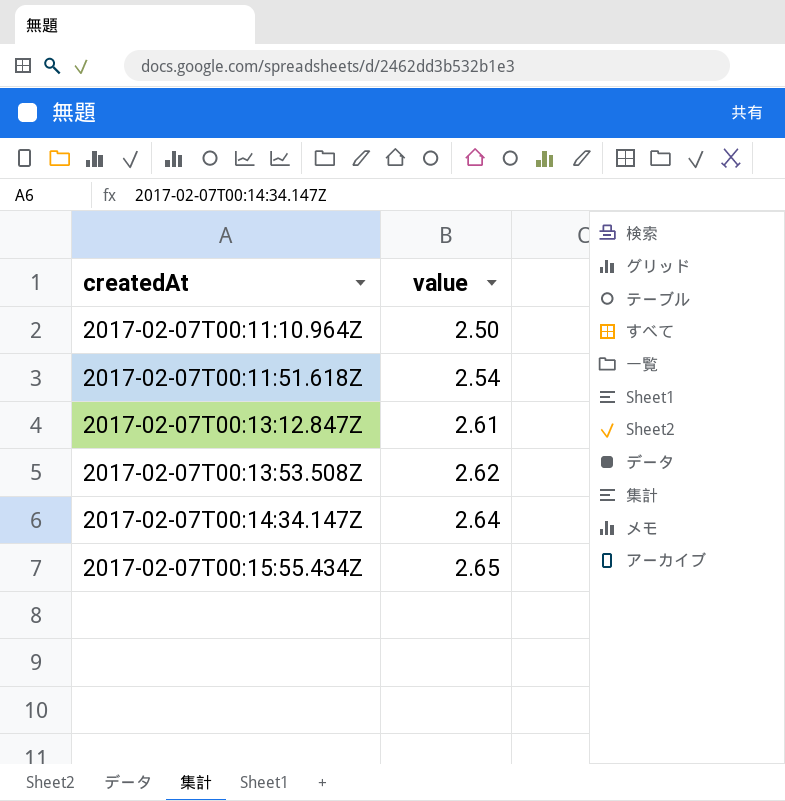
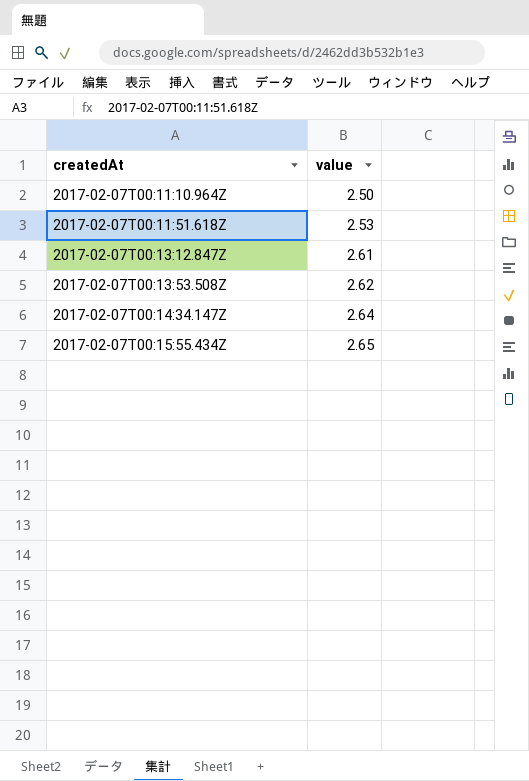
2017-02-07T00:11:51.618Z | value: 2.54 -> 2.53

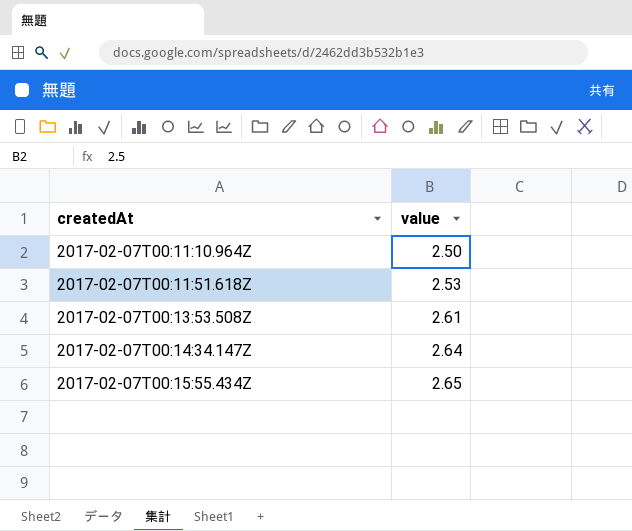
row 2017-02-07T00:13:12.847Z: 2.61 -> none
2017-02-07T00:13:53.508Z | value: 2.62 -> 2.61

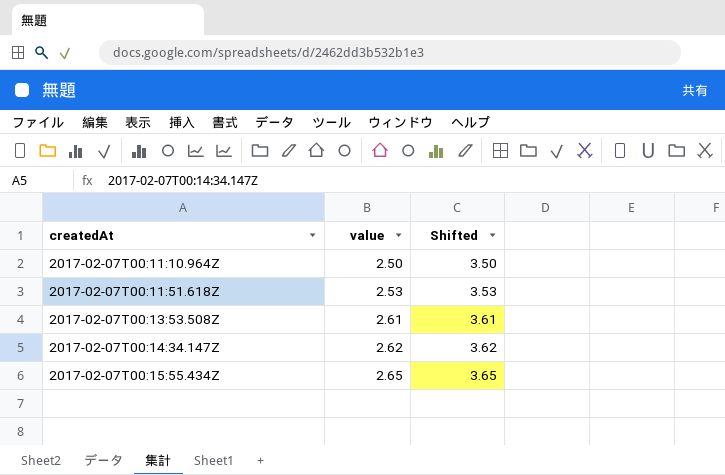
column Shifted | formula: none -> [value] + 1
2017-02-07T00:14:34.147Z | value: 2.64 -> 2.62

